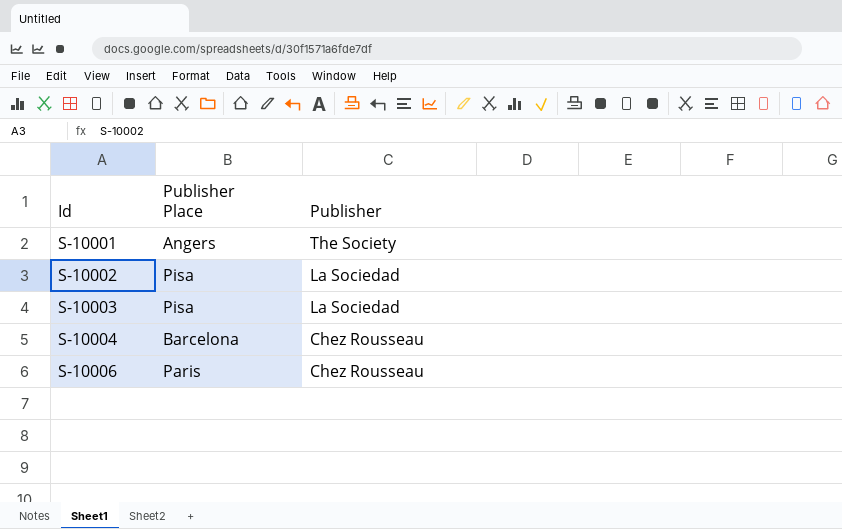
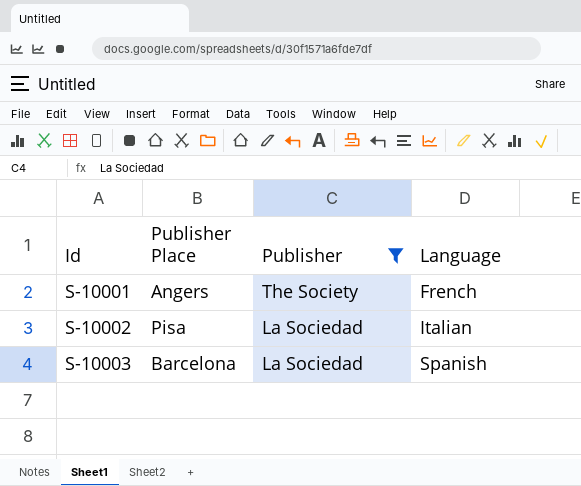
filter: none -> Publisher != Chez Rousseau
column Language | position: none -> 4
S-10003 | Publisher Place: Pisa -> Barcelona

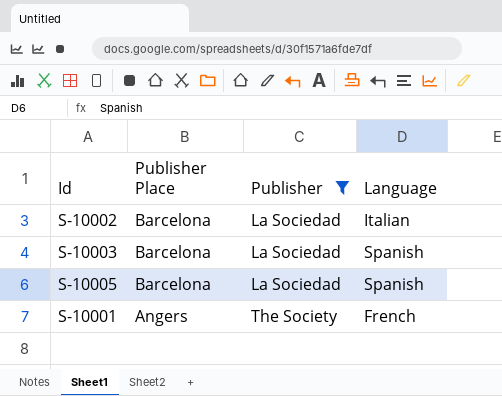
row order: Id ascending -> Publisher Place descending
S-10002 | Publisher Place: Pisa -> Barcelona
row S-10005: none -> Barcelona | La Sociedad | Spanish

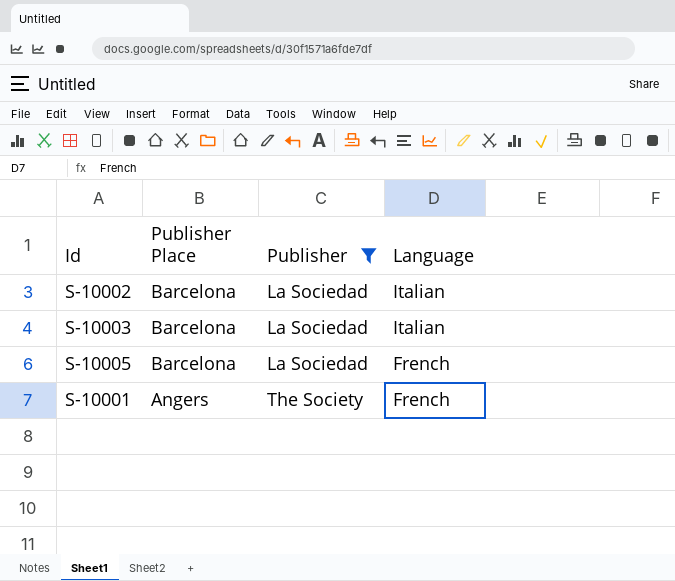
S-10003 | Language: Spanish -> Italian
S-10005 | Language: Spanish -> French

